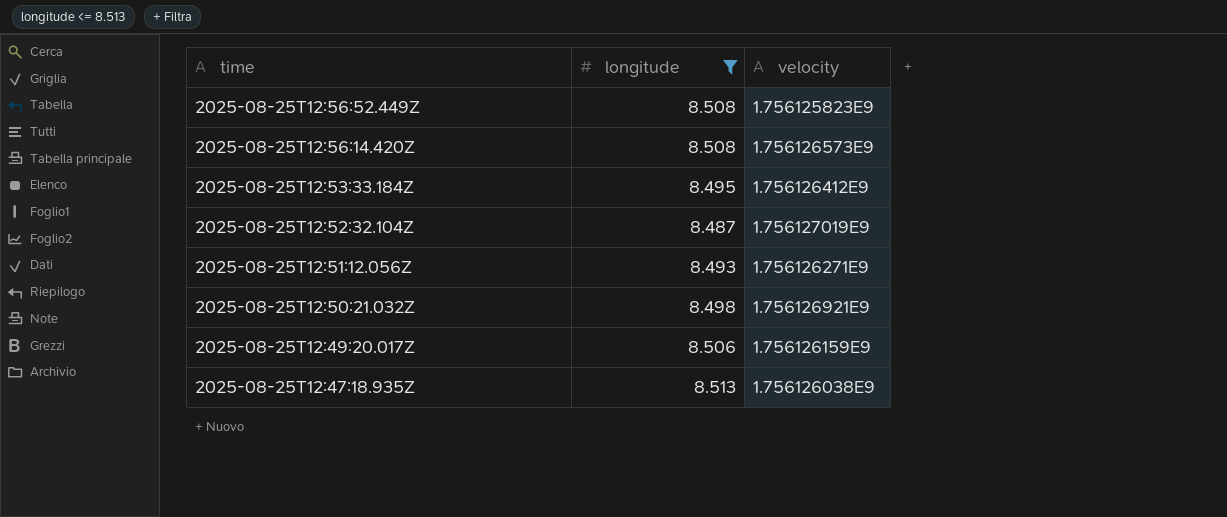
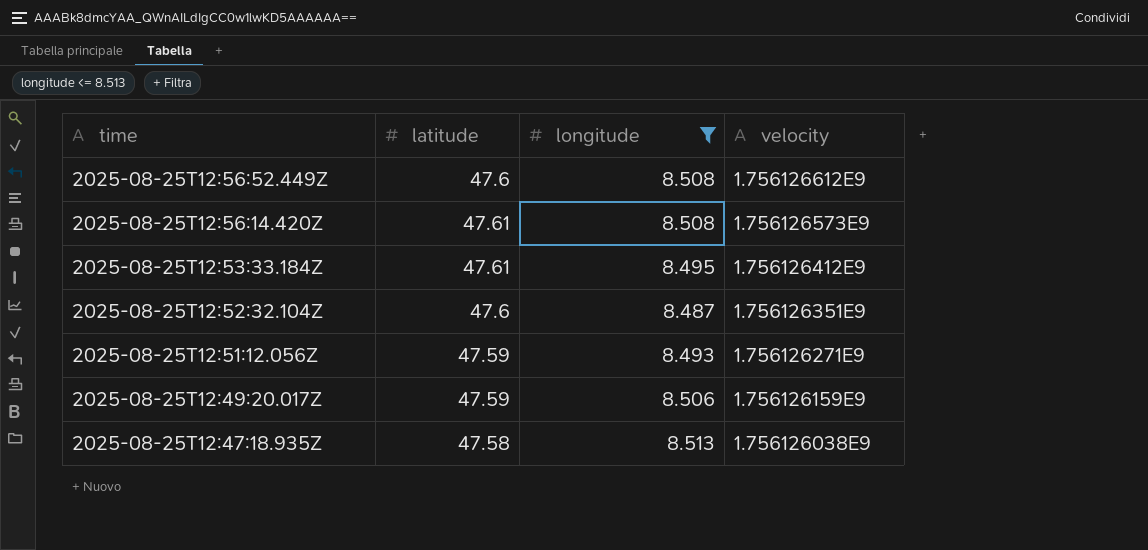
column latitude | position: none -> 2
row 2025-08-25T12:50:21.032Z: 8.498 | 1.756126921E9 -> none
2025-08-25T12:56:52.449Z | velocity: 1.756125823E9 -> 1.756126612E9
2025-08-25T12:52:32.104Z | velocity: 1.756127019E9 -> 1.756126351E9

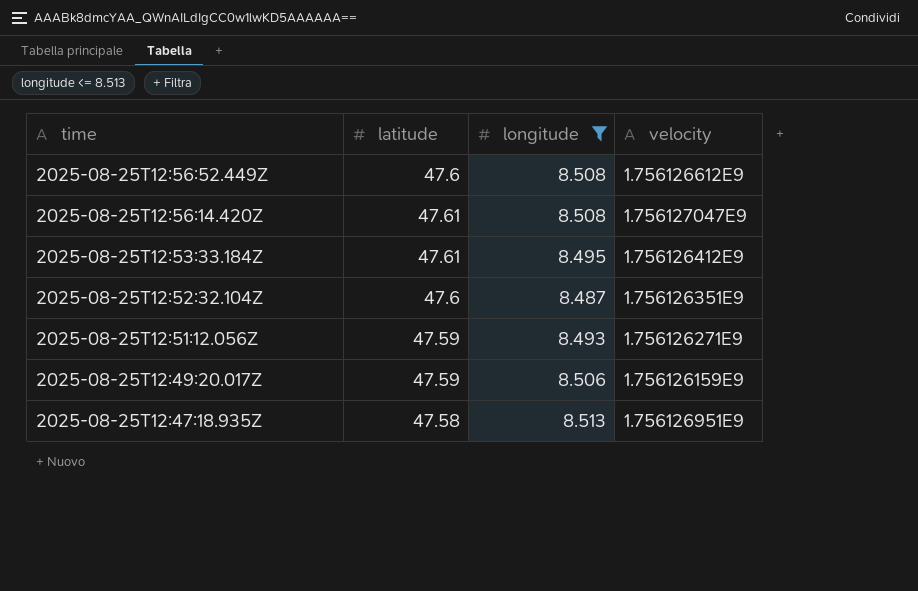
2025-08-25T12:56:14.420Z | velocity: 1.756126573E9 -> 1.756127047E9
2025-08-25T12:47:18.935Z | velocity: 1.756126038E9 -> 1.756126951E9

